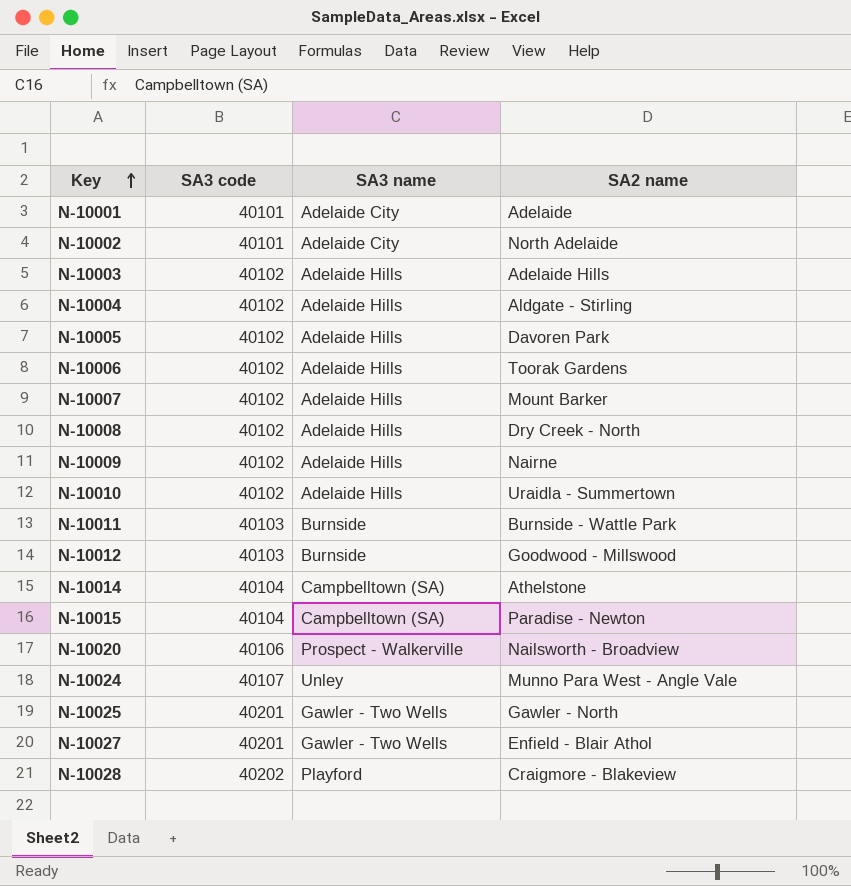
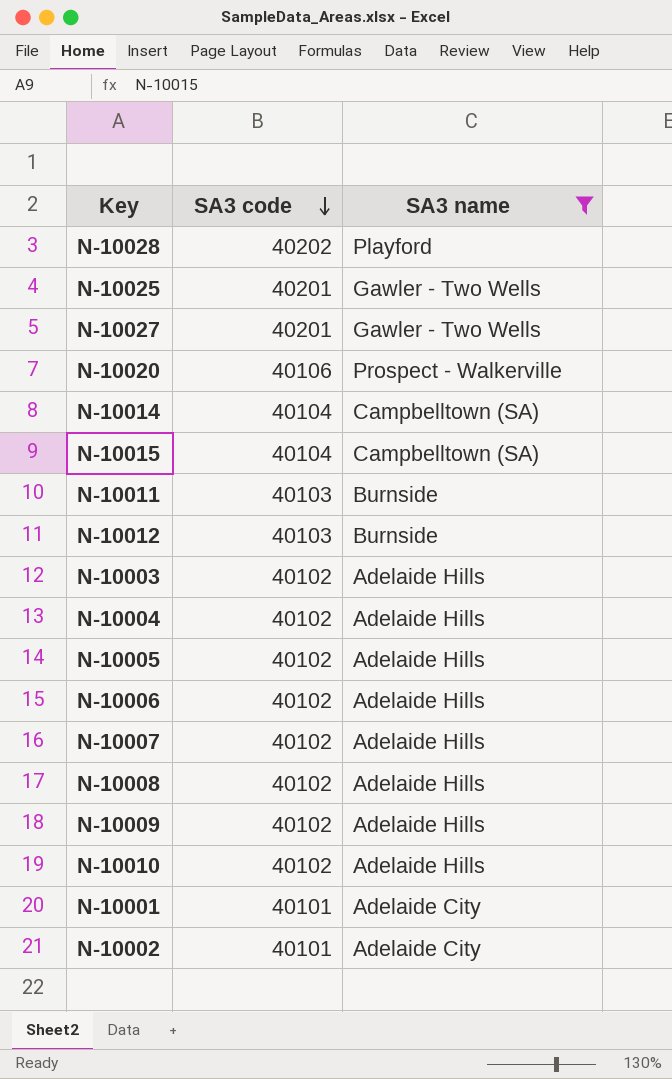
filter: none -> SA3 name != Unley
row order: Key ascending -> SA3 code descending
column SA2 name | position: 4 -> none

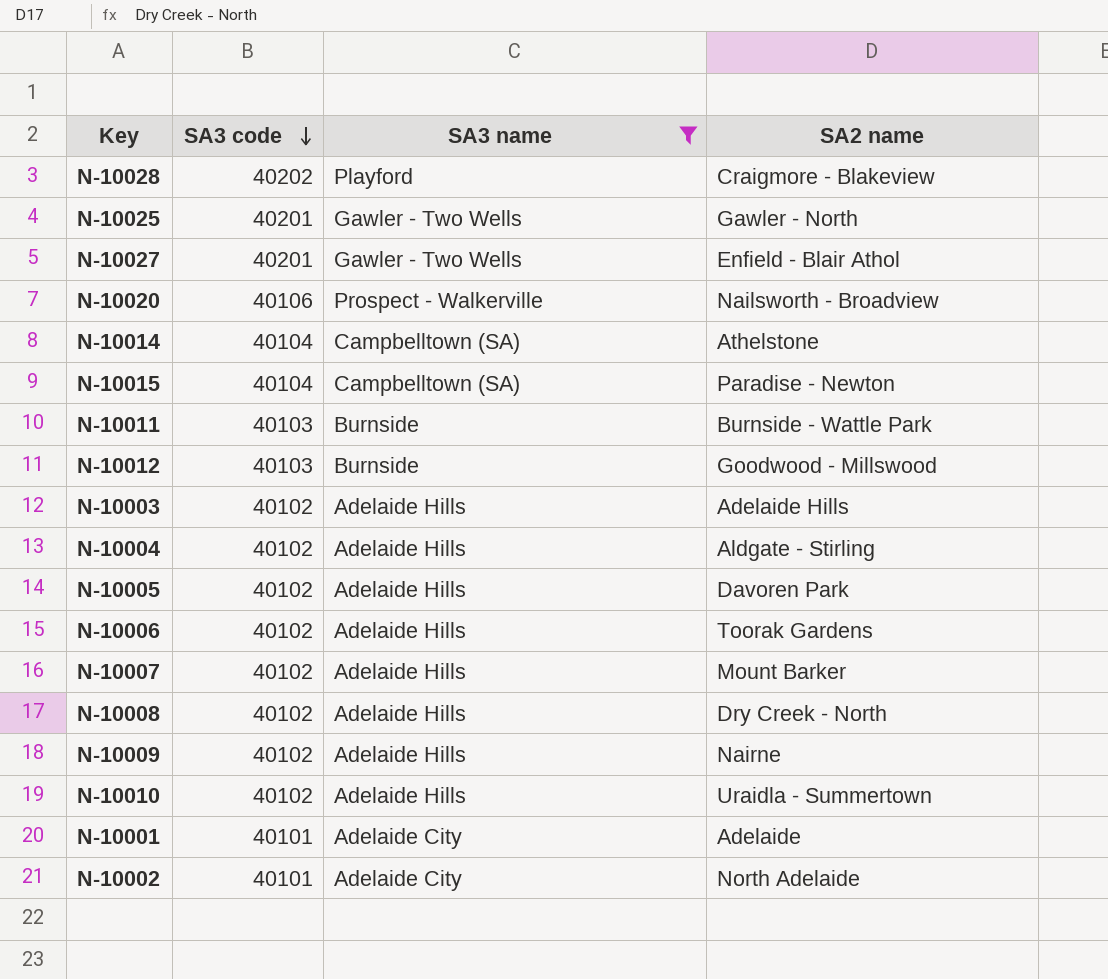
column SA2 name | position: none -> 4

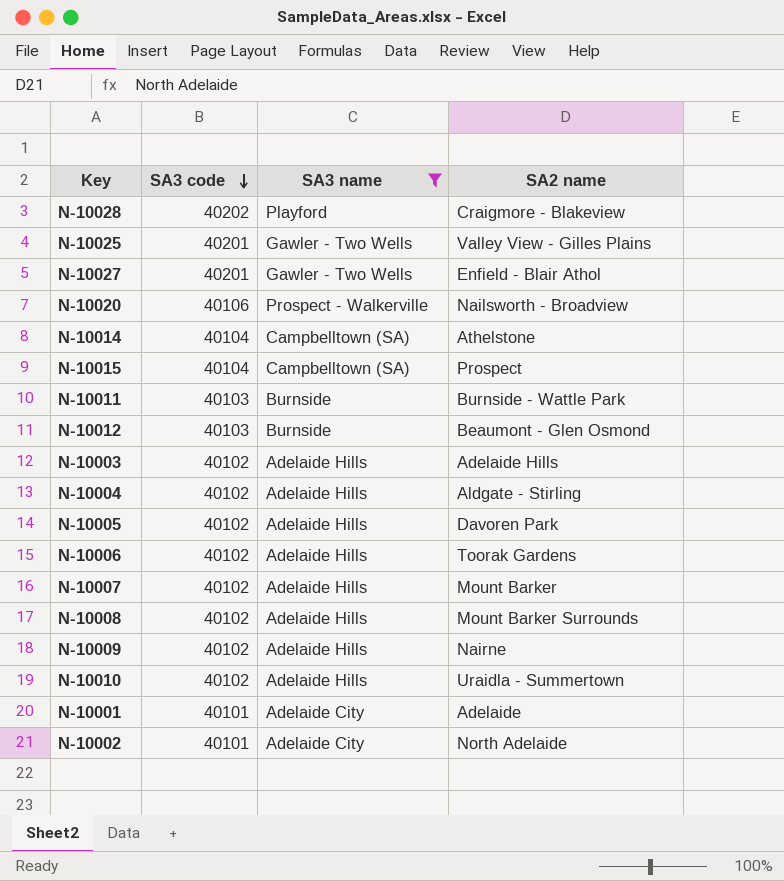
N-10025 | SA2 name: Gawler - North -> Valley View - Gilles Plains
N-10015 | SA2 name: Paradise - Newton -> Prospect
N-10012 | SA2 name: Goodwood - Millswood -> Beaumont - Glen Osmond
N-10008 | SA2 name: Dry Creek - North -> Mount Barker Surrounds

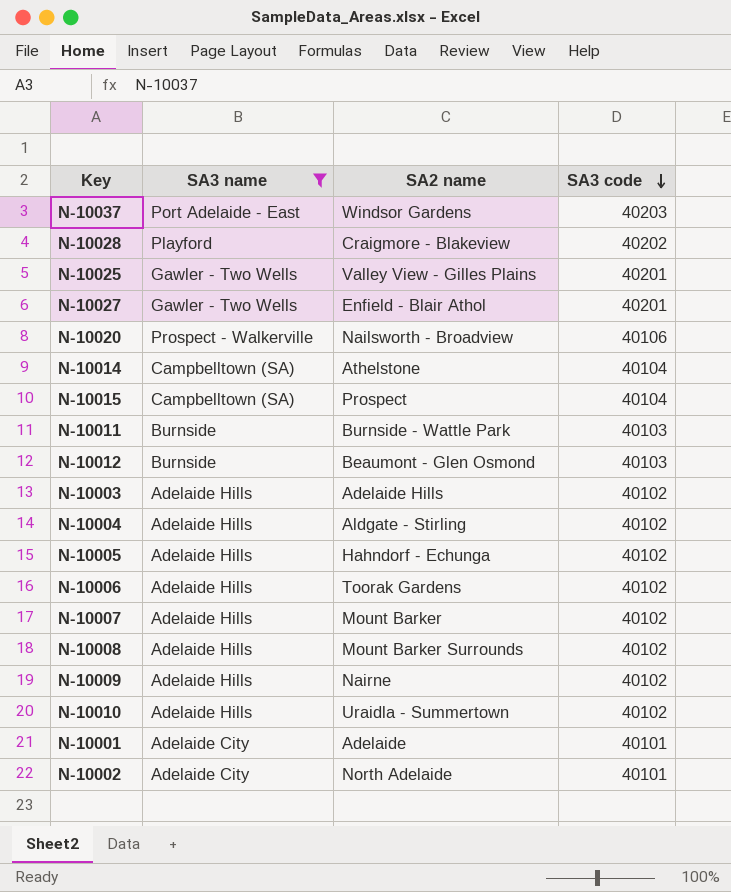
column SA3 code | position: 2 -> 4
row N-10037: none -> Port Adelaide - East | Windsor Gardens | 40203
N-10005 | SA2 name: Davoren Park -> Hahndorf - Echunga

